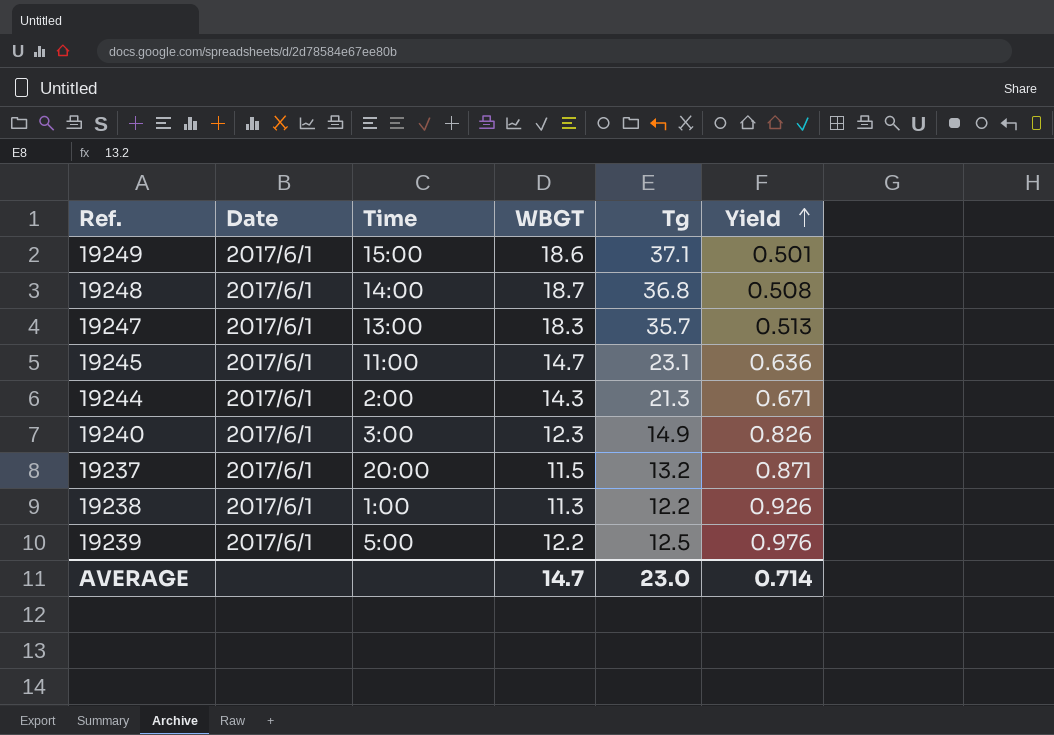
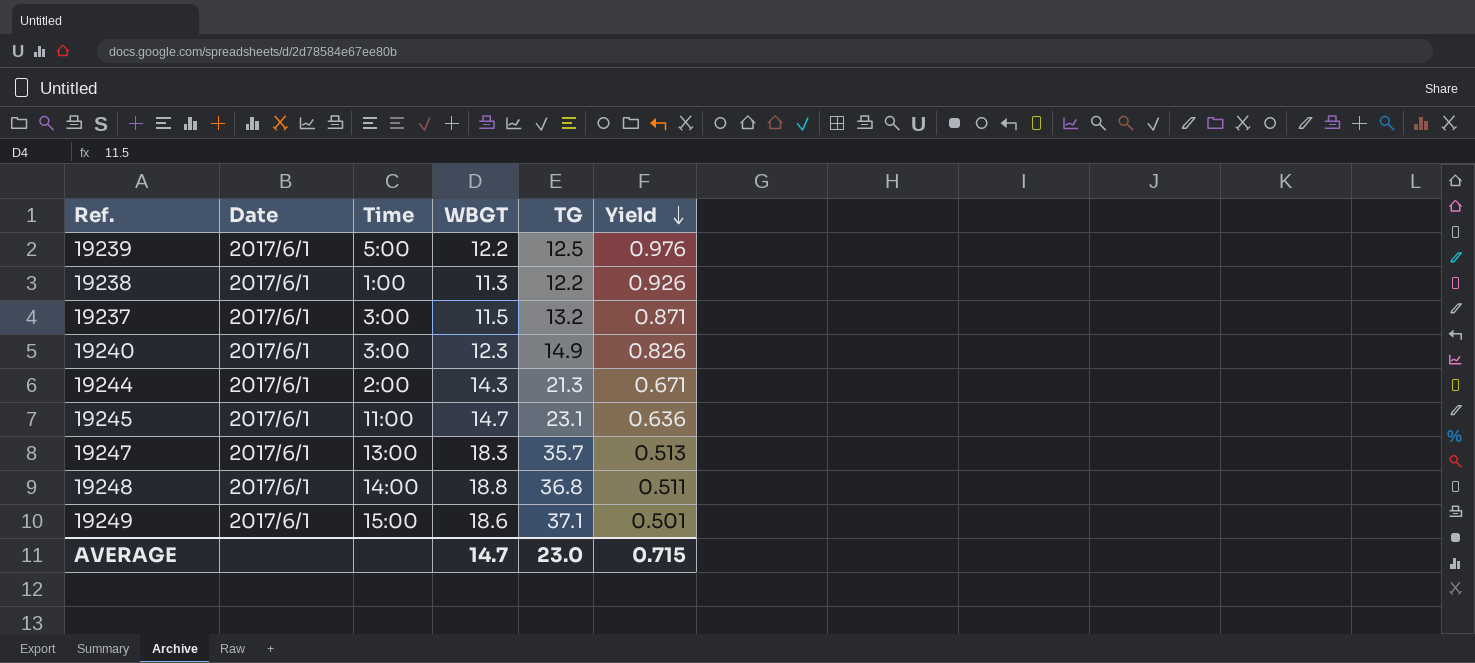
row order: Yield ascending -> Yield descending
column name: Tg -> TG
19237 | Time: 20:00 -> 3:00
19248 | WBGT: 18.7 -> 18.8
19248 | Yield: 0.508 -> 0.511
AVERAGE | Yield: 0.714 -> 0.715

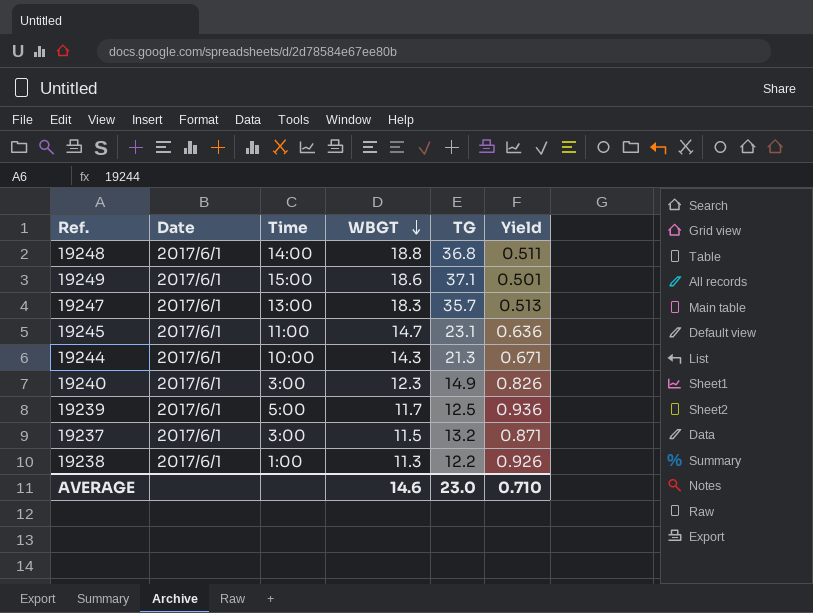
row order: Yield descending -> WBGT descending
19244 | Time: 2:00 -> 10:00
19239 | WBGT: 12.2 -> 11.7
19239 | Yield: 0.976 -> 0.936
AVERAGE | WBGT: 14.7 -> 14.6
AVERAGE | Yield: 0.715 -> 0.710

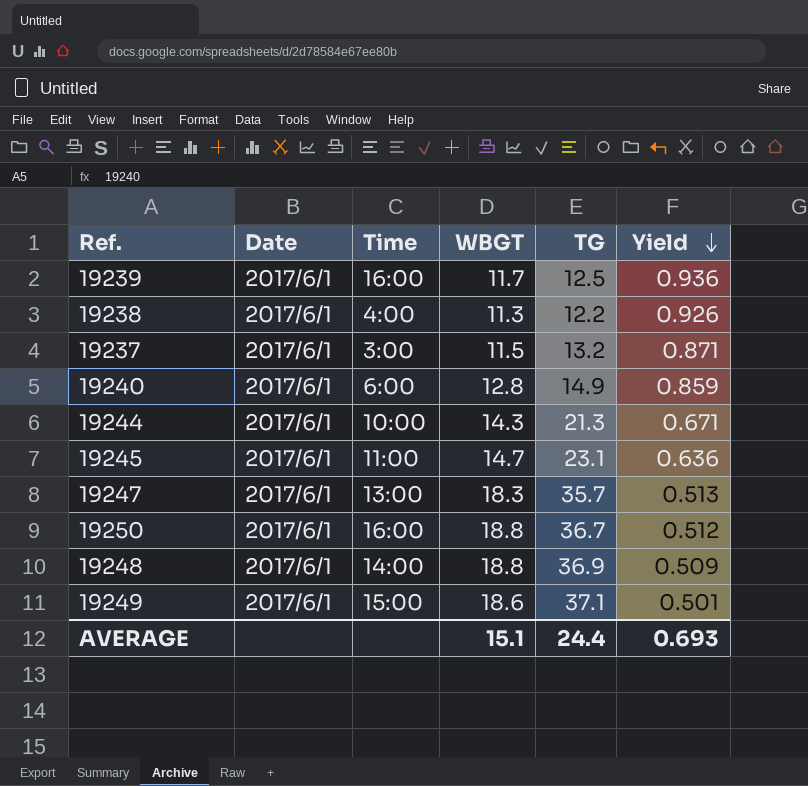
row order: WBGT descending -> Yield descending
19239 | Time: 5:00 -> 16:00
19238 | Time: 1:00 -> 4:00
19240 | Time: 3:00 -> 6:00
19240 | WBGT: 12.3 -> 12.8
19240 | Yield: 0.826 -> 0.859
row 19250: none -> 2017/6/1 | 16:00 | 18.8 | 36.7 | 0.512
19248 | TG: 36.8 -> 36.9
19248 | Yield: 0.511 -> 0.509
AVERAGE | WBGT: 14.6 -> 15.1
AVERAGE | TG: 23.0 -> 24.4
AVERAGE | Yield: 0.710 -> 0.693

